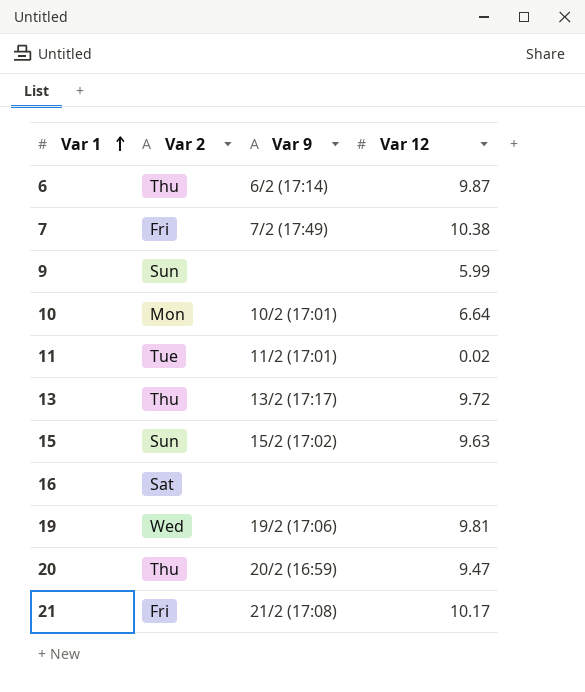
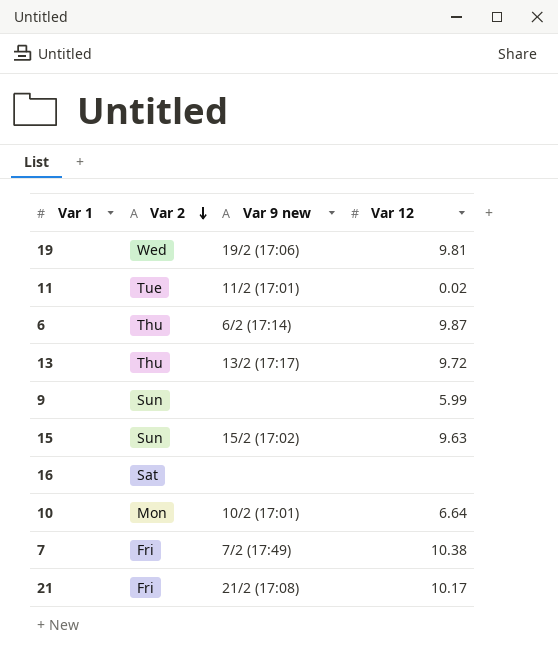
row order: Var 1 ascending -> Var 2 descending
column name: Var 9 -> Var 9 new
row 20: Thu | 20/2 (16:59) | 9.47 -> none

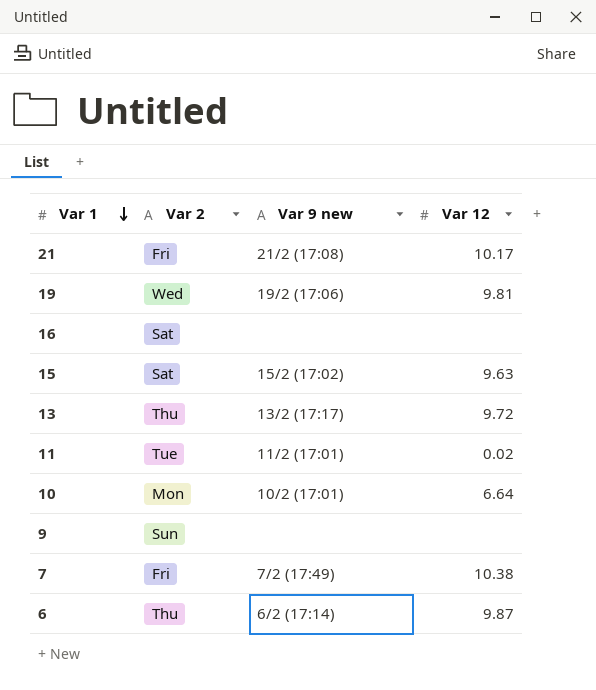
row order: Var 2 descending -> Var 1 descending
15 | Var 2: Sun -> Sat
9 | Var 12: 5.99 -> none

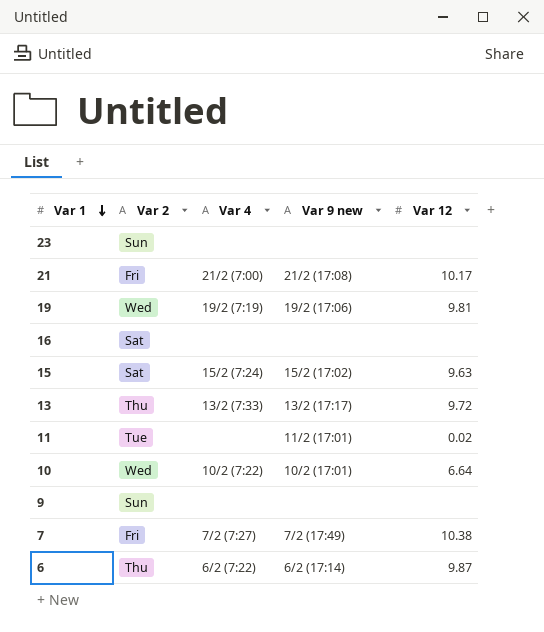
column Var 4 | position: none -> 3
row 23: none -> Sun | none | none | none
10 | Var 2: Mon -> Wed

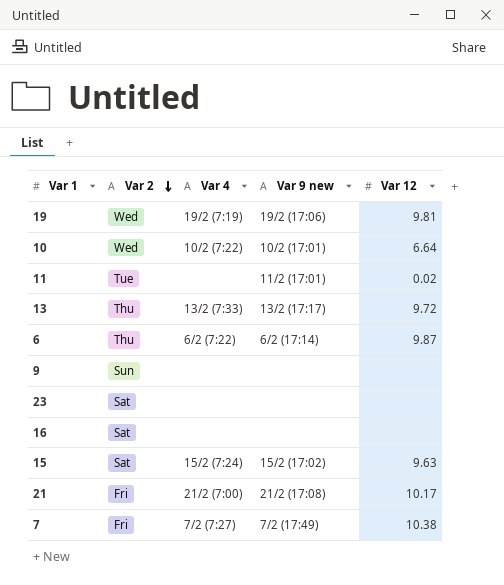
row order: Var 1 descending -> Var 2 descending
23 | Var 2: Sun -> Sat

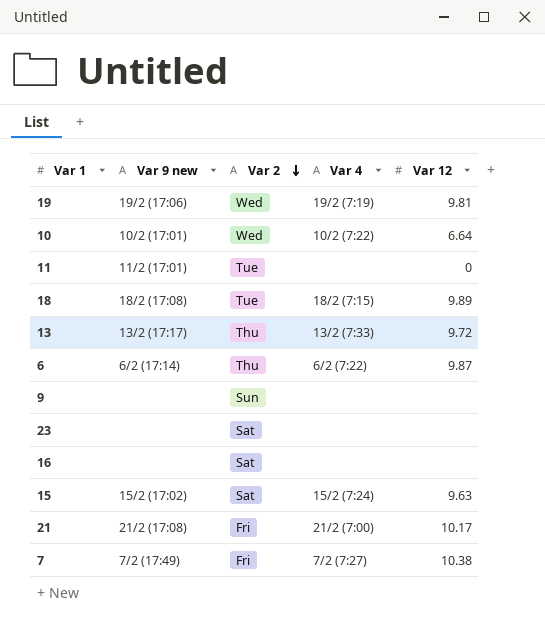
column Var 9 new | position: 4 -> 2
11 | Var 12: 0.02 -> 0
row 18: none -> 18/2 (17:08) | Tue | 18/2 (7:15) | 9.89

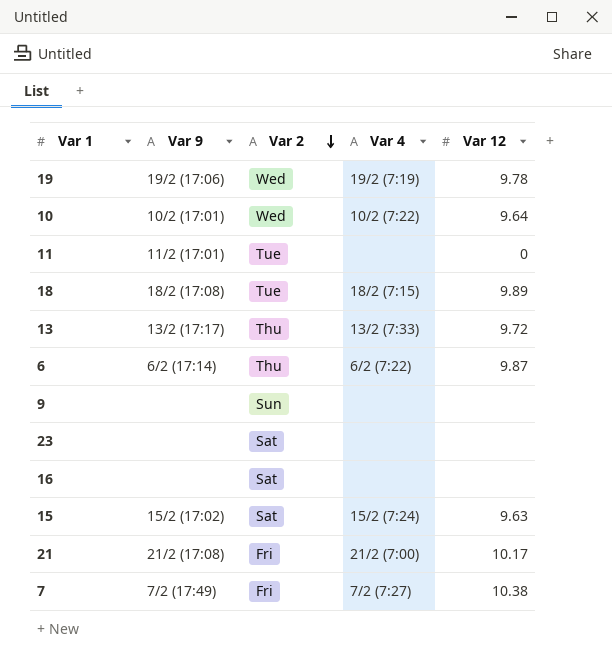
column name: Var 9 new -> Var 9
19 | Var 12: 9.81 -> 9.78
10 | Var 12: 6.64 -> 9.64

